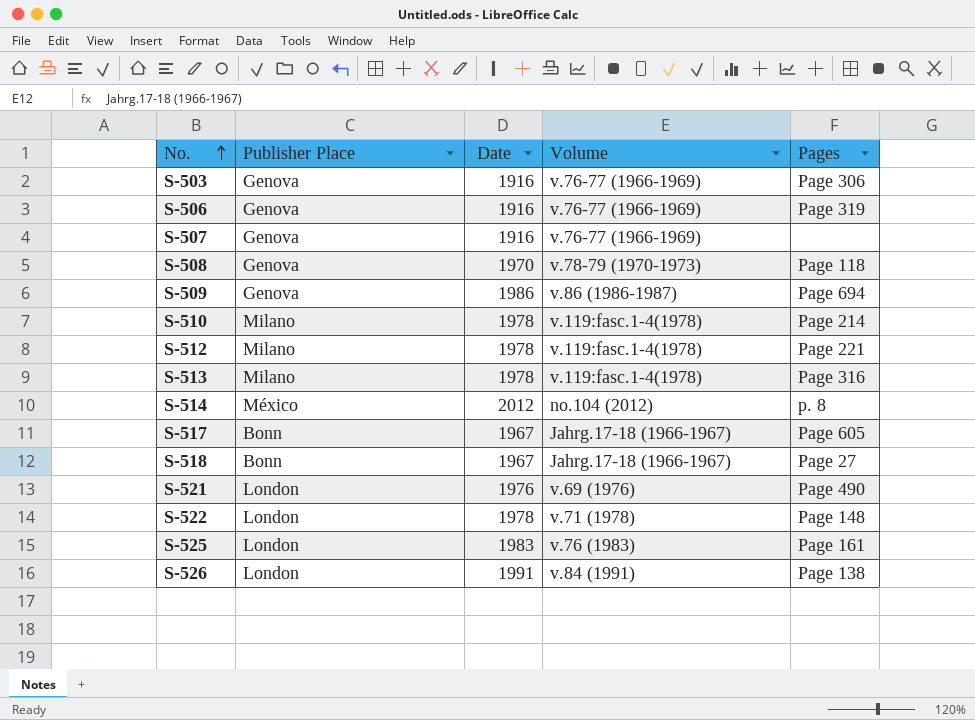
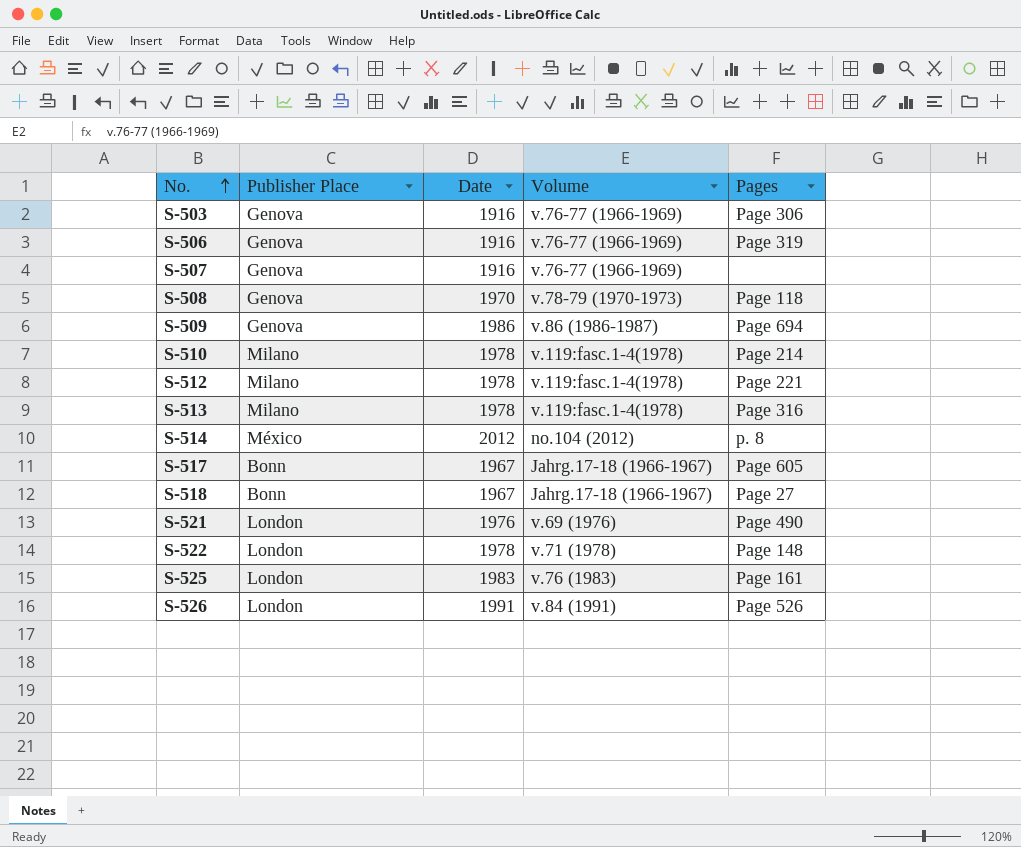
S-526 | Pages: Page 138 -> Page 526

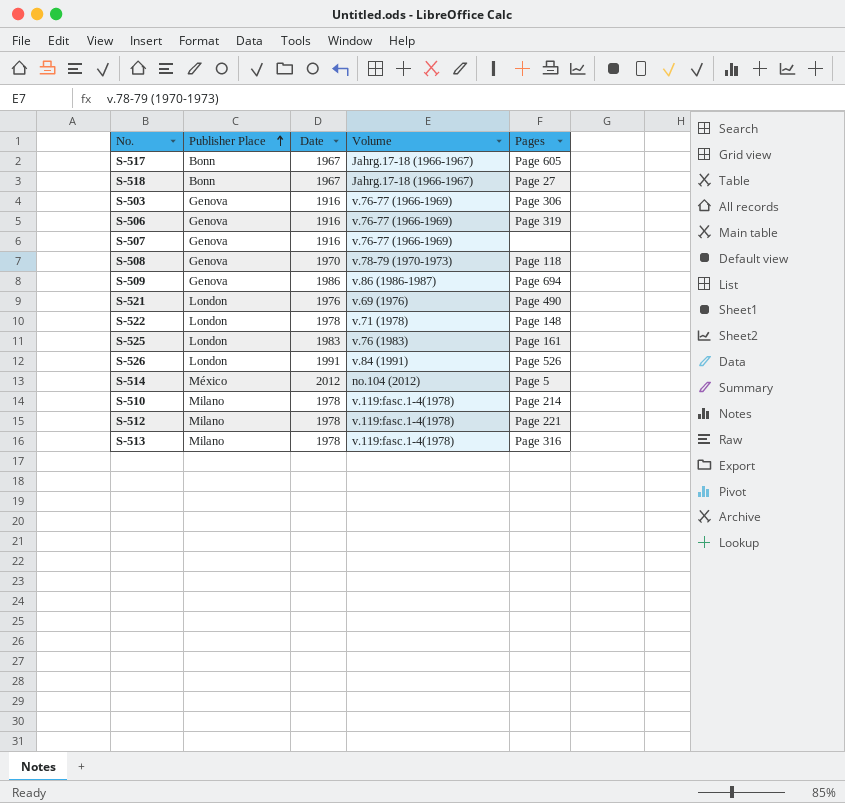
row order: No. ascending -> Publisher Place ascending
S-514 | Pages: p. 8 -> Page 5

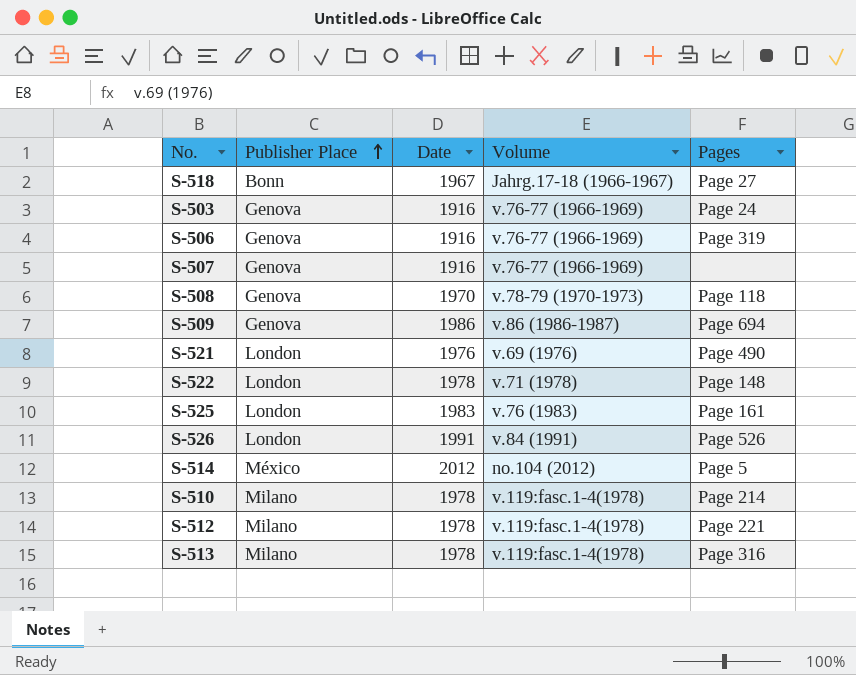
row S-517: Bonn | 1967 | Jahrg.17-18 (1966-1967) | Page 605 -> none
S-503 | Pages: Page 306 -> Page 24

